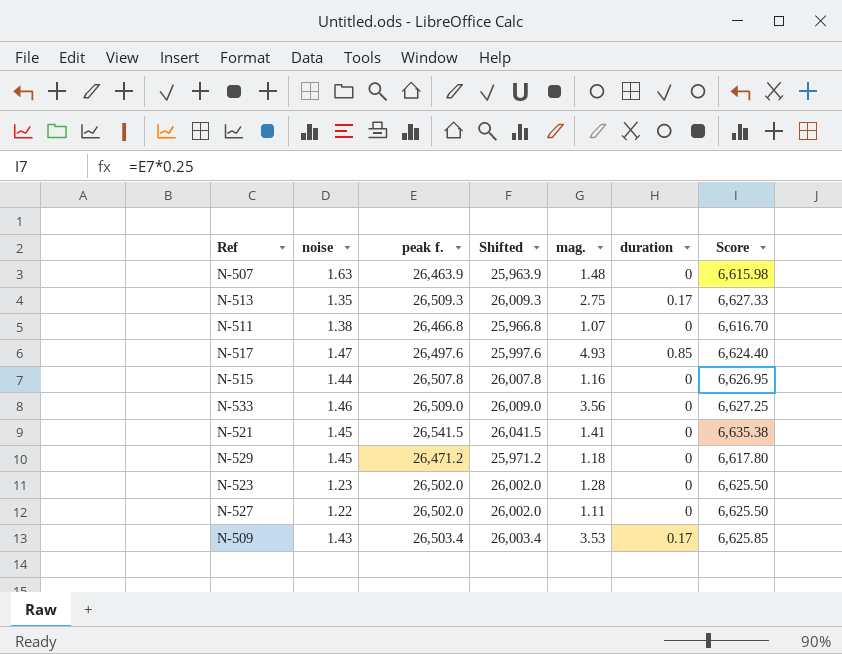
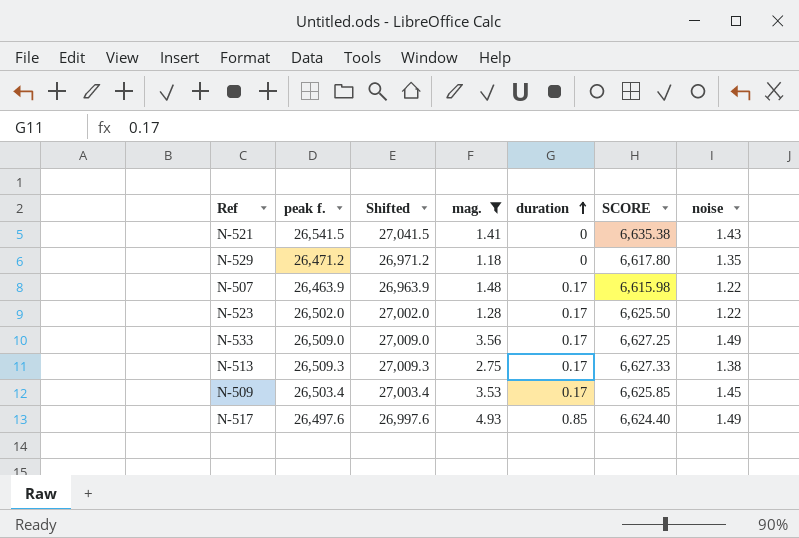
filter: none -> mag. >= 1.18
row order: none -> duration ascending
column Shifted | formula: [peak f.] - 500 -> [peak f.] + 500
column name: Score -> SCORE
column noise | position: 2 -> 7
N-521 | noise: 1.45 -> 1.43
N-529 | noise: 1.45 -> 1.35
N-507 | duration: 0 -> 0.17
N-507 | noise: 1.63 -> 1.22
N-523 | duration: 0 -> 0.17
N-523 | noise: 1.23 -> 1.22
N-533 | duration: 0 -> 0.17
N-533 | noise: 1.46 -> 1.49
N-513 | noise: 1.35 -> 1.38
N-509 | noise: 1.43 -> 1.45
N-517 | noise: 1.47 -> 1.49

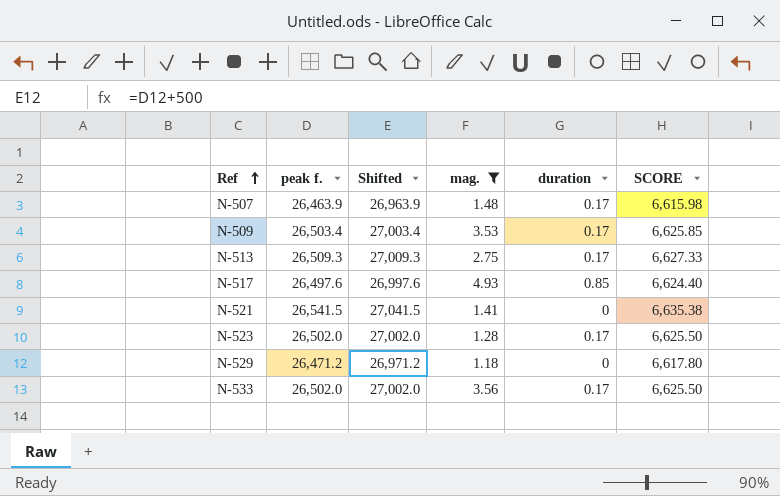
row order: duration ascending -> Ref ascending
column noise | position: 7 -> none
N-533 | peak f.: 26,509.0 -> 26,502.0
N-533 | Shifted: 27,009.0 -> 27,002.0
N-533 | SCORE: 6,627.25 -> 6,625.50

